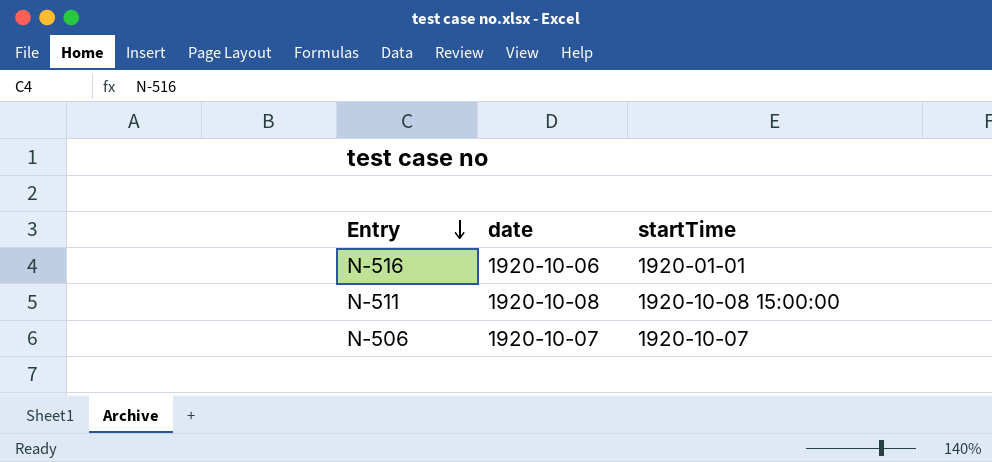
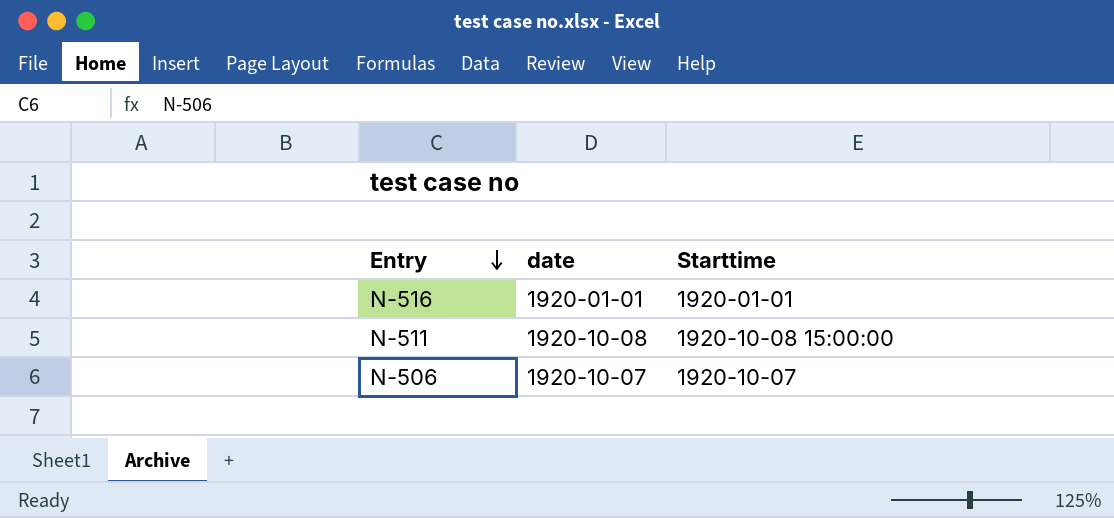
column name: startTime -> Starttime
N-516 | date: 1920-10-06 -> 1920-01-01

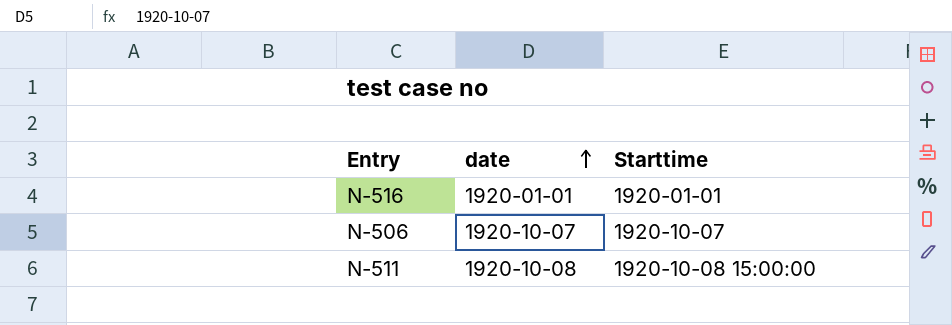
row order: Entry descending -> date ascending

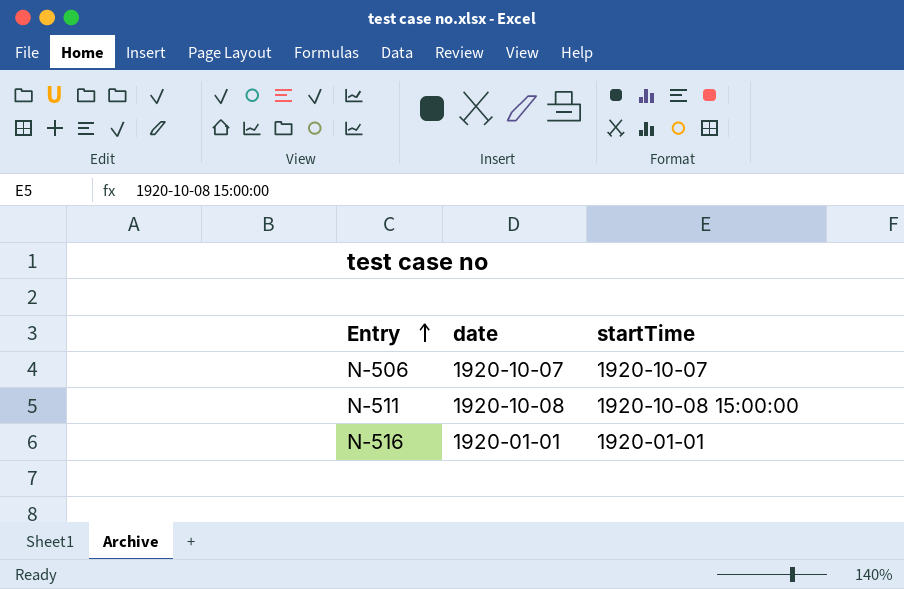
row order: date ascending -> Entry ascending
column name: Starttime -> startTime

